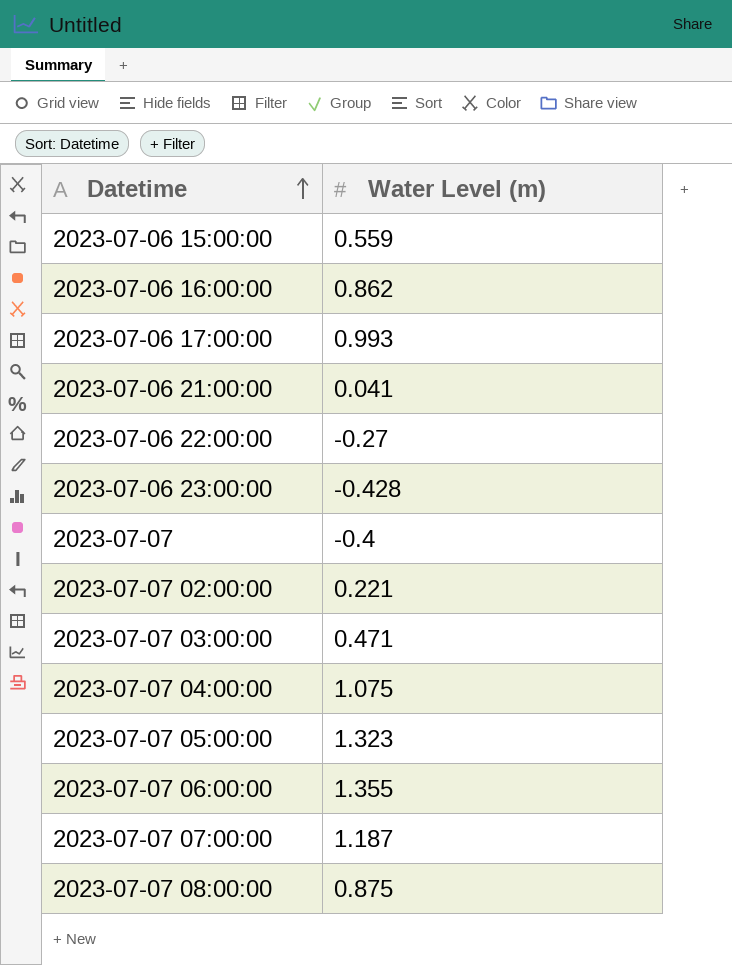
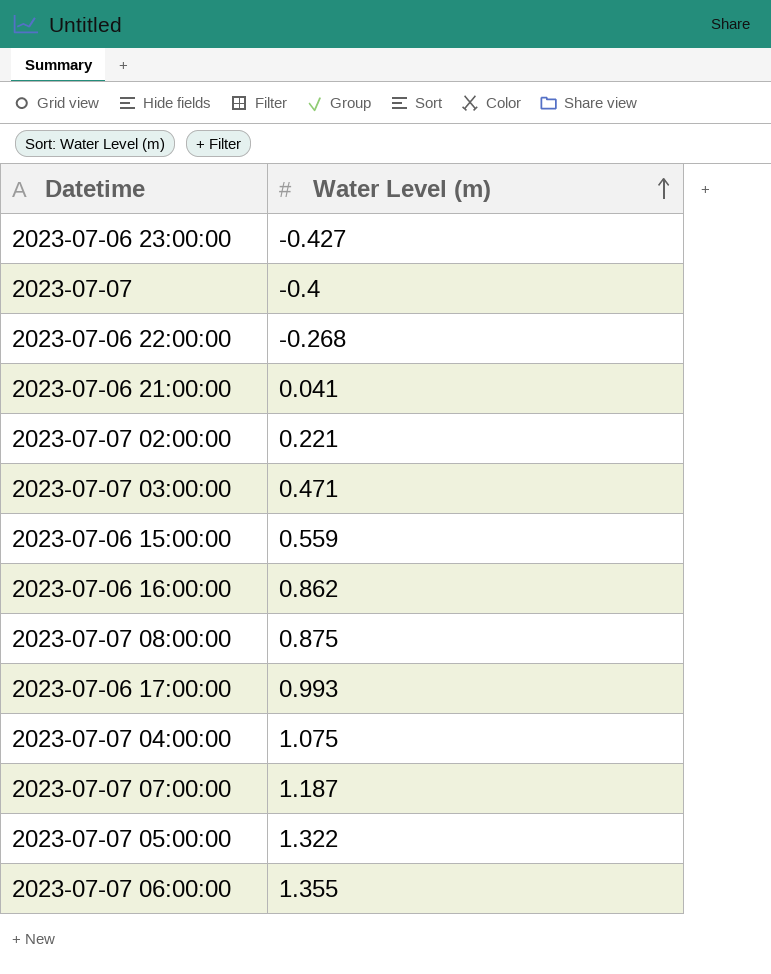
row order: Datetime ascending -> Water Level (m) ascending
2023-07-06 23:00:00 | Water Level (m): -0.428 -> -0.427
2023-07-06 22:00:00 | Water Level (m): -0.27 -> -0.268
2023-07-07 05:00:00 | Water Level (m): 1.323 -> 1.322

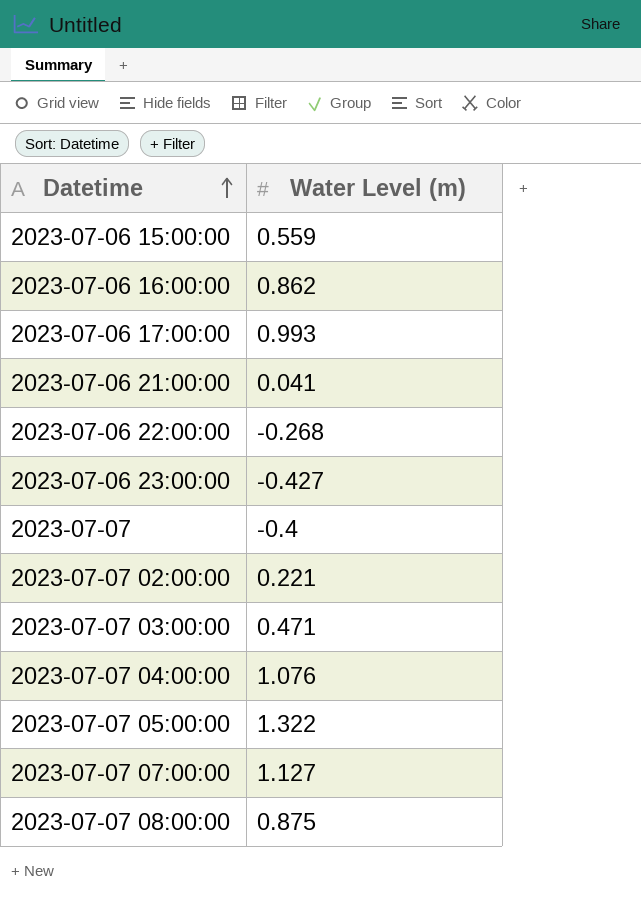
row order: Water Level (m) ascending -> Datetime ascending
row 2023-07-07 06:00:00: 1.355 -> none
2023-07-07 04:00:00 | Water Level (m): 1.075 -> 1.076
2023-07-07 07:00:00 | Water Level (m): 1.187 -> 1.127

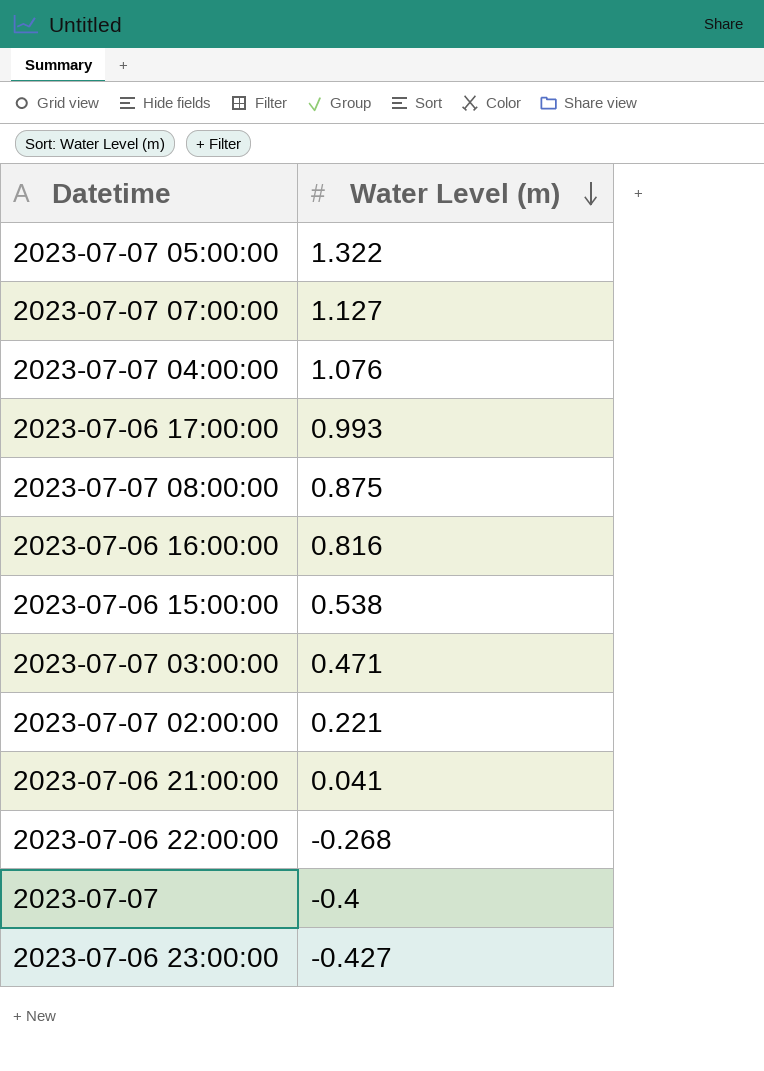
row order: Datetime ascending -> Water Level (m) descending
2023-07-06 16:00:00 | Water Level (m): 0.862 -> 0.816
2023-07-06 15:00:00 | Water Level (m): 0.559 -> 0.538

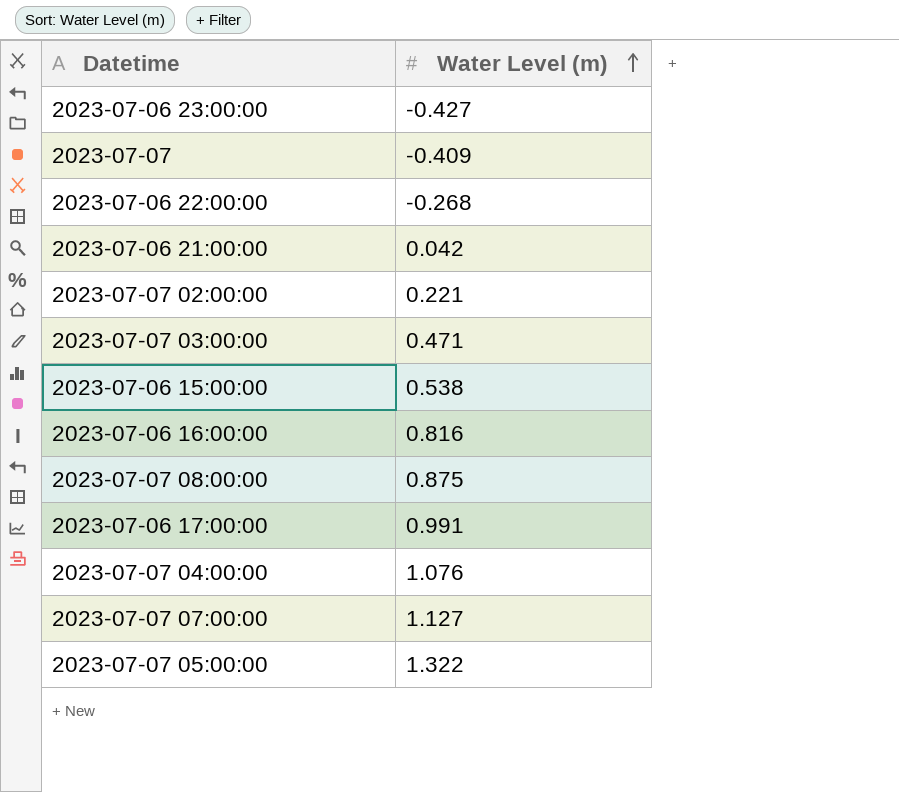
row order: Water Level (m) descending -> Water Level (m) ascending
2023-07-07 | Water Level (m): -0.4 -> -0.409
2023-07-06 21:00:00 | Water Level (m): 0.041 -> 0.042
2023-07-06 17:00:00 | Water Level (m): 0.993 -> 0.991

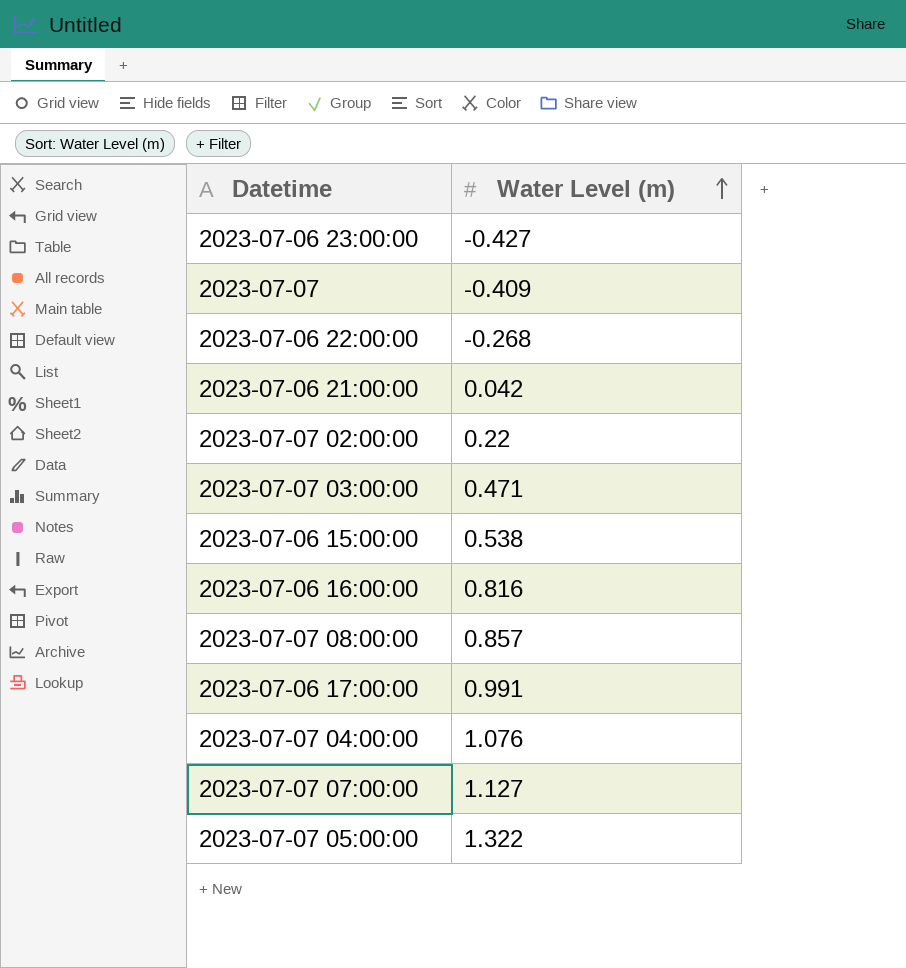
2023-07-07 02:00:00 | Water Level (m): 0.221 -> 0.22
2023-07-07 08:00:00 | Water Level (m): 0.875 -> 0.857

